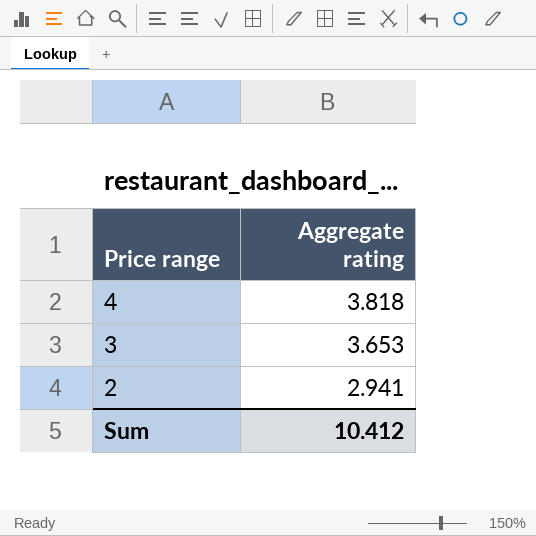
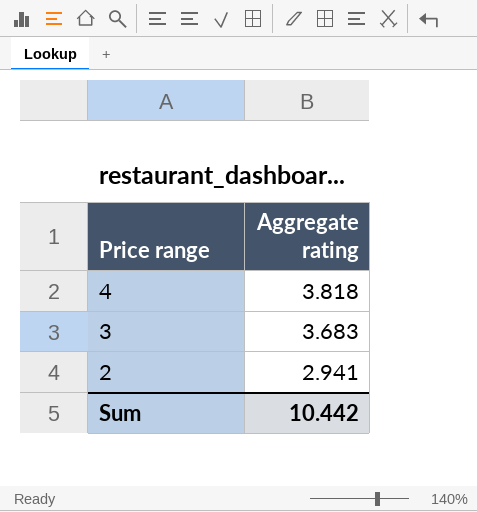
3 | Aggregate rating: 3.653 -> 3.683
Sum | Aggregate rating: 10.412 -> 10.442

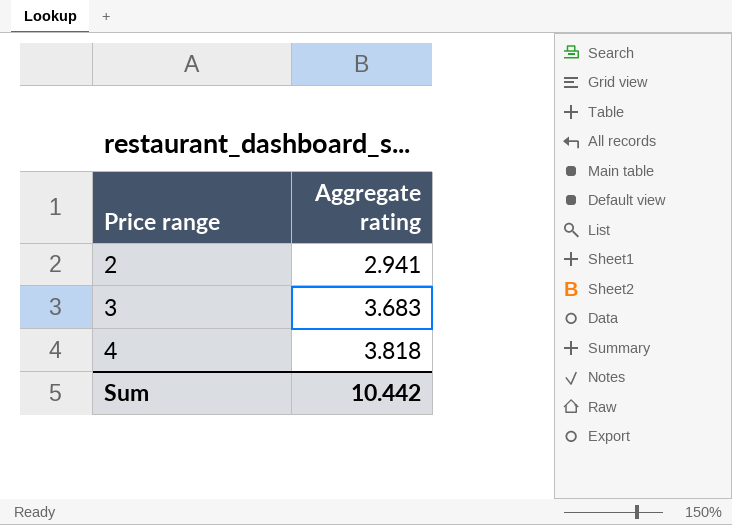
row order: Price range descending -> Price range ascending

